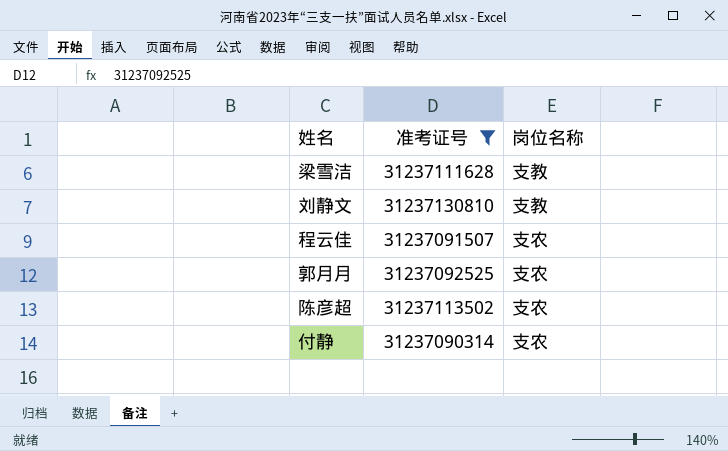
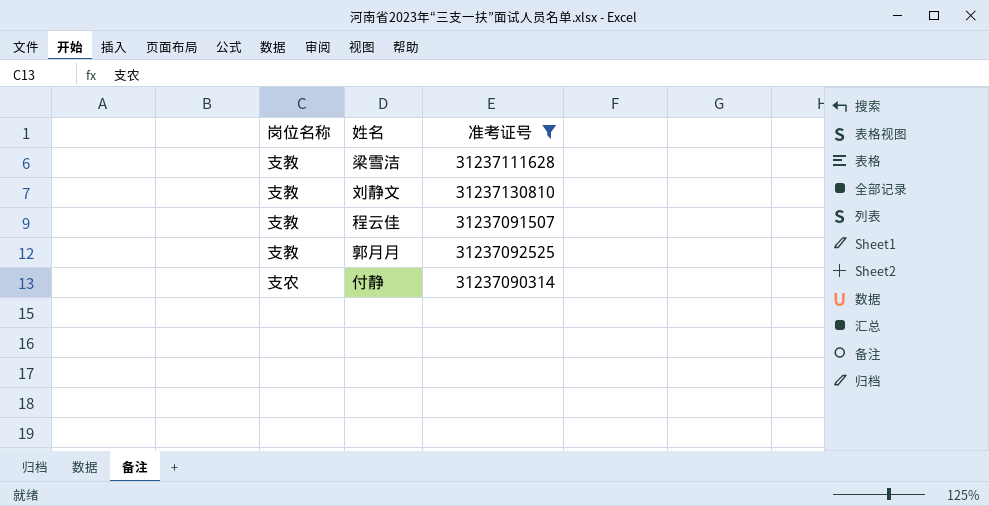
column 岗位名称 | position: 3 -> 1
row 陈彦超: 31237113502 | 支农 -> none
程云佳 | 岗位名称: 支农 -> 支教
郭月月 | 岗位名称: 支农 -> 支教

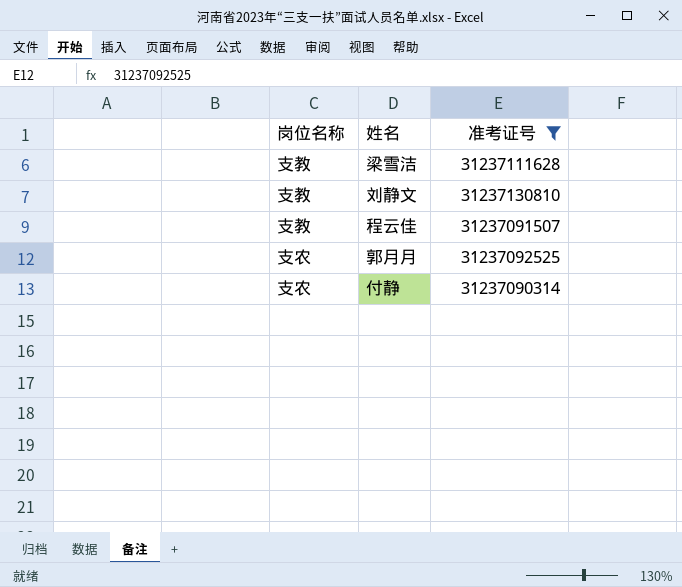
郭月月 | 岗位名称: 支教 -> 支农

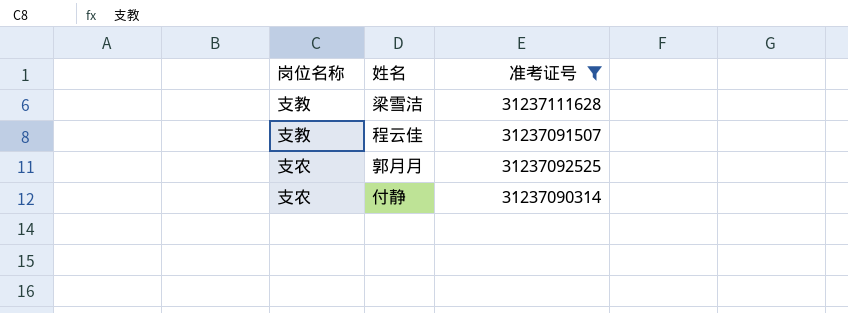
row 刘静文: 支教 | 31237130810 -> none

